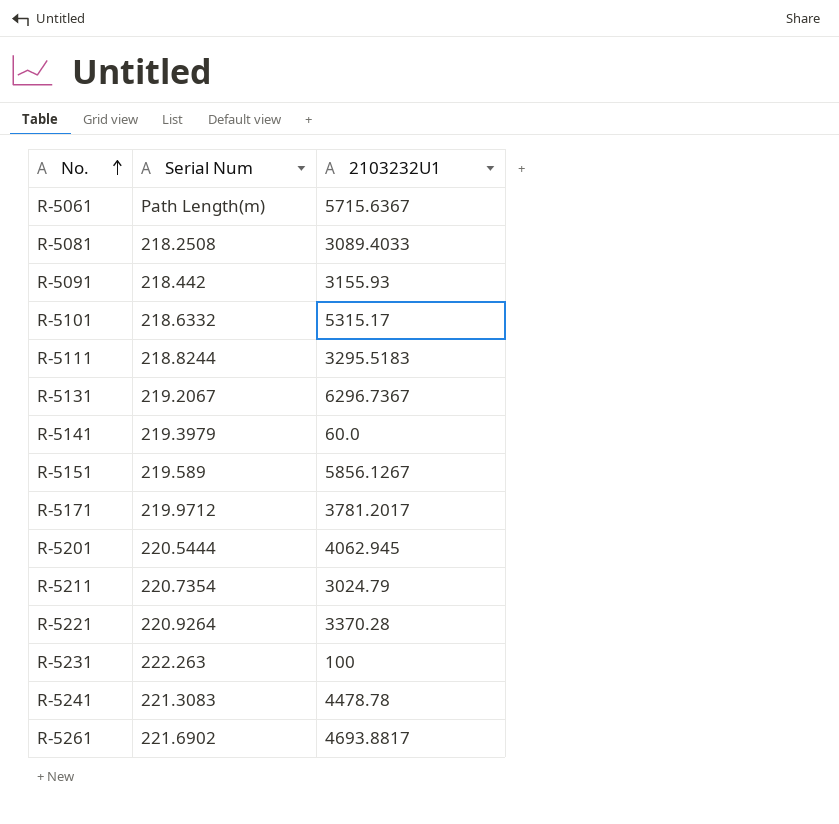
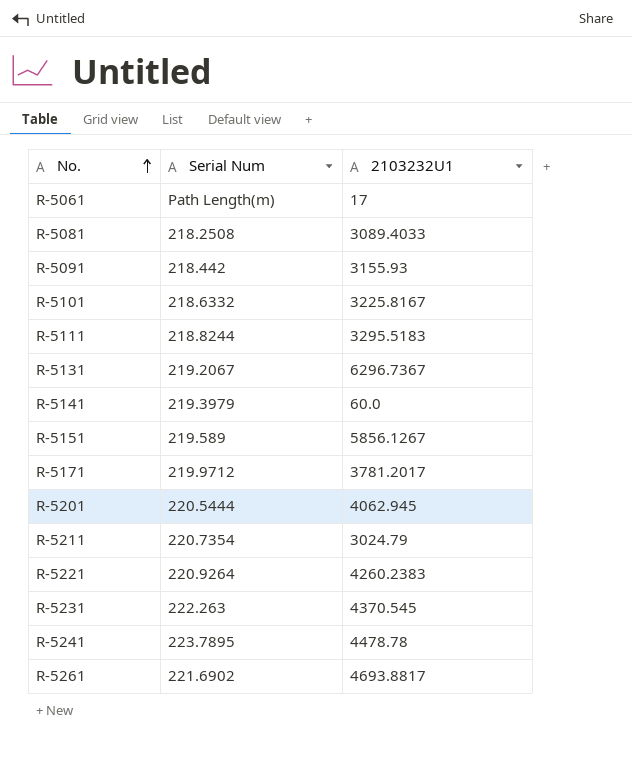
R-5061 | 2103232U1: 5715.6367 -> 17
R-5101 | 2103232U1: 5315.17 -> 3225.8167
R-5221 | 2103232U1: 3370.28 -> 4260.2383
R-5231 | 2103232U1: 100 -> 4370.545
R-5241 | Serial Num: 221.3083 -> 223.7895

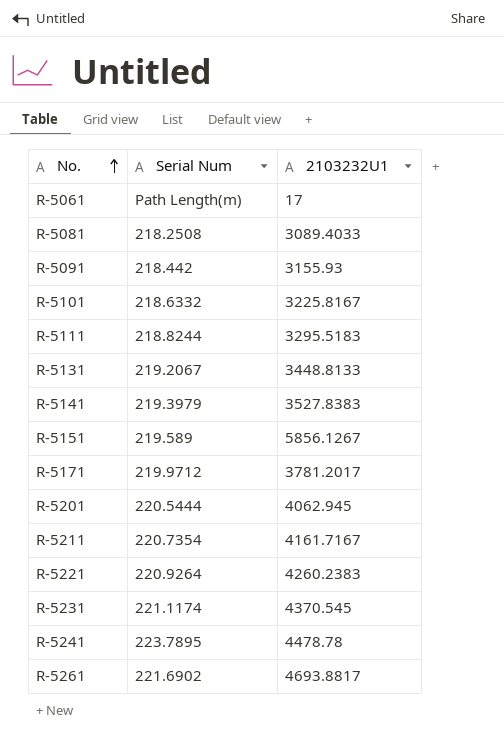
R-5131 | 2103232U1: 6296.7367 -> 3448.8133
R-5141 | 2103232U1: 60.0 -> 3527.8383
R-5211 | 2103232U1: 3024.79 -> 4161.7167
R-5231 | Serial Num: 222.263 -> 221.1174

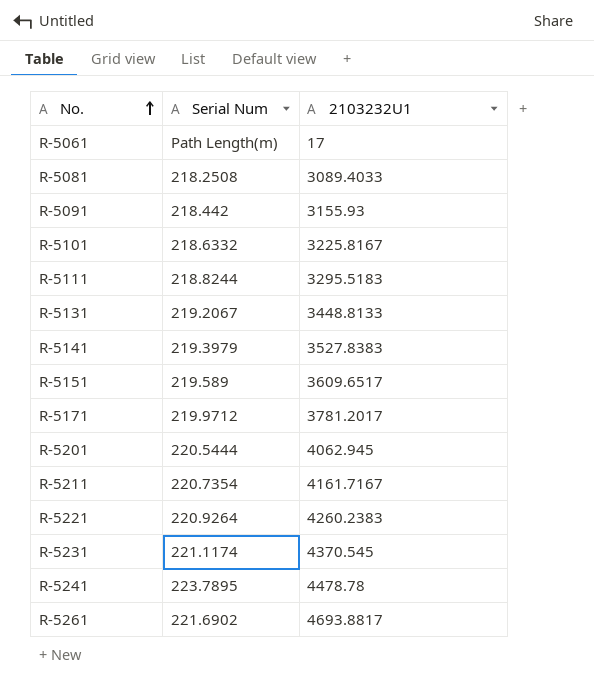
R-5151 | 2103232U1: 5856.1267 -> 3609.6517

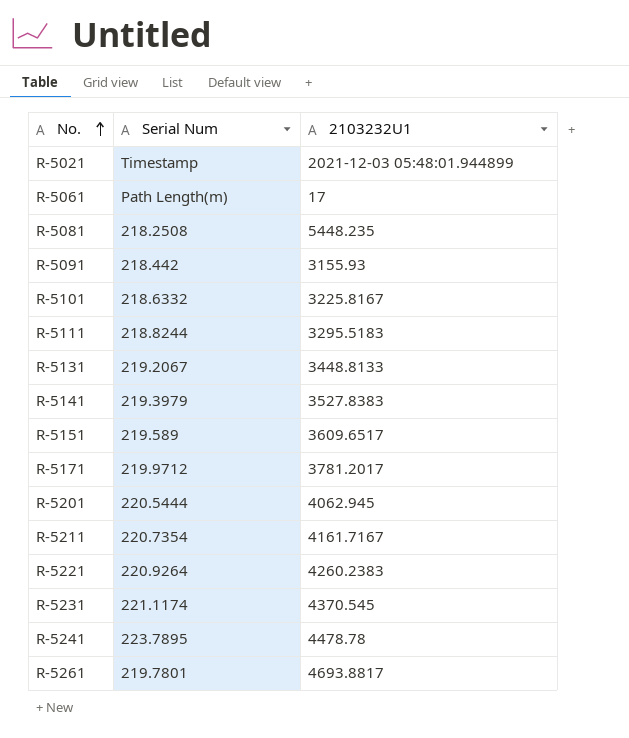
row R-5021: none -> Timestamp | 2021-12-03 05:48:01.944899
R-5081 | 2103232U1: 3089.4033 -> 5448.235
R-5261 | Serial Num: 221.6902 -> 219.7801

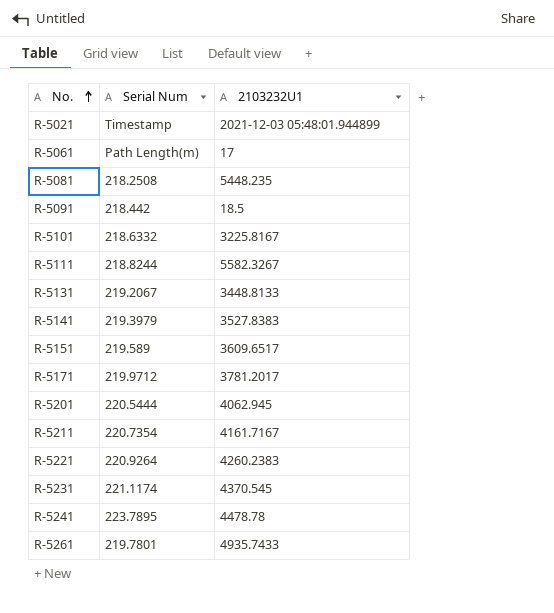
R-5091 | 2103232U1: 3155.93 -> 18.5
R-5111 | 2103232U1: 3295.5183 -> 5582.3267
R-5261 | 2103232U1: 4693.8817 -> 4935.7433

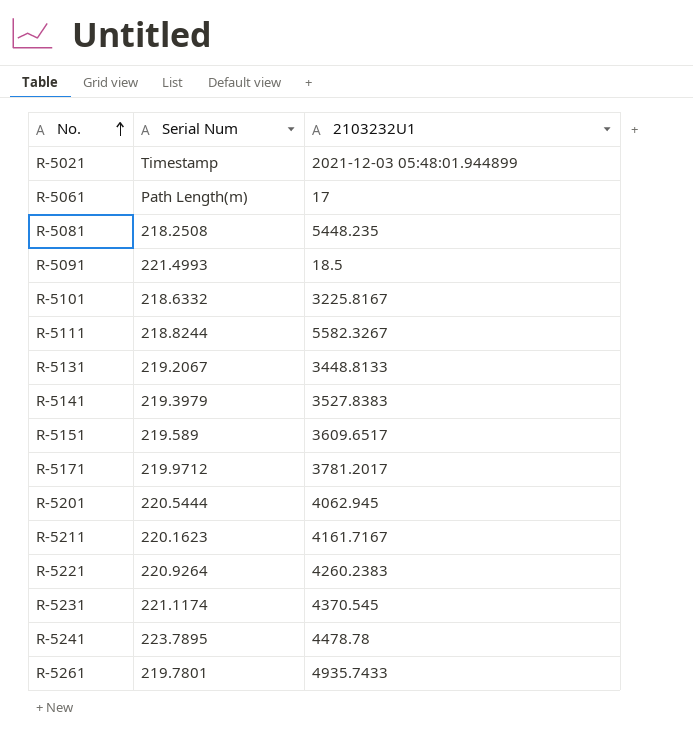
R-5091 | Serial Num: 218.442 -> 221.4993
R-5211 | Serial Num: 220.7354 -> 220.1623

